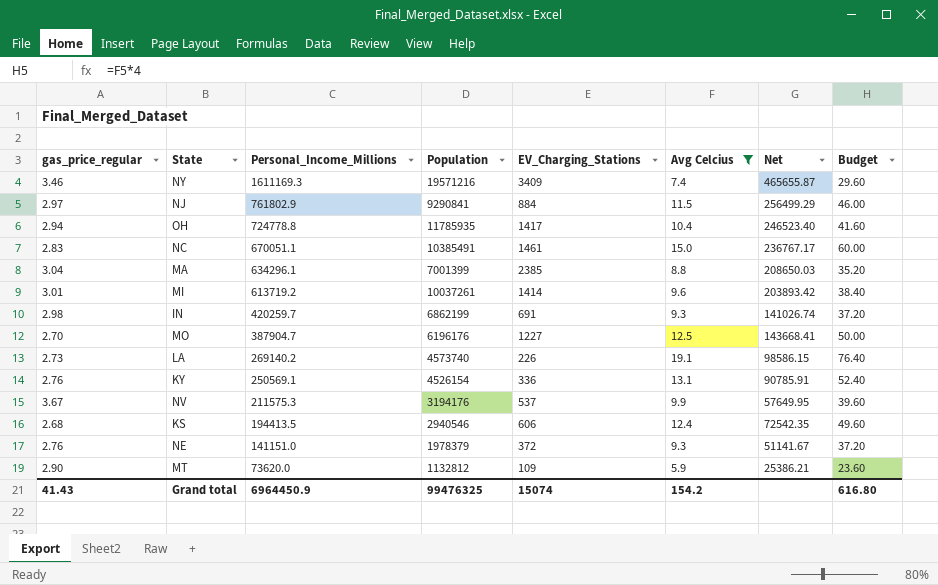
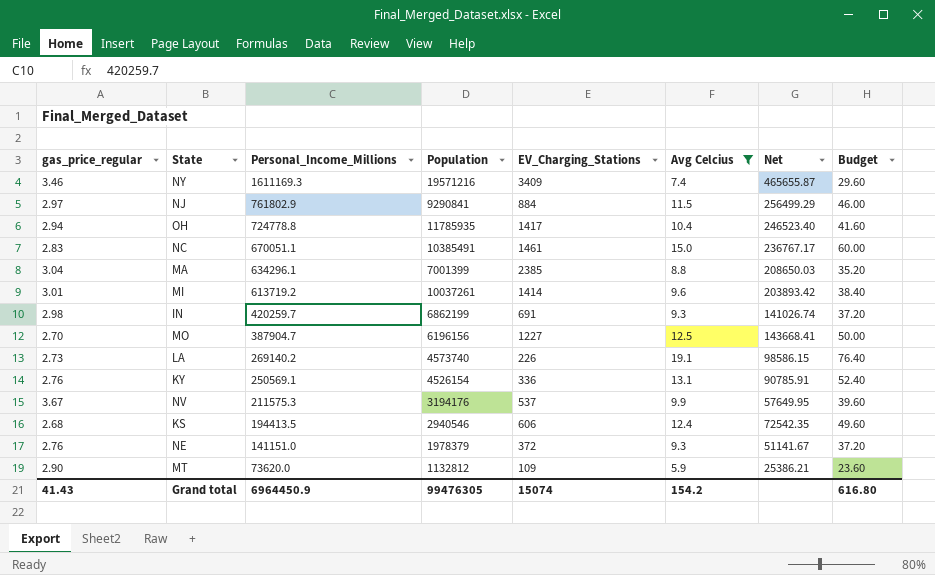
MO | Population: 6196176 -> 6196156
Grand total | Population: 99476325 -> 99476305

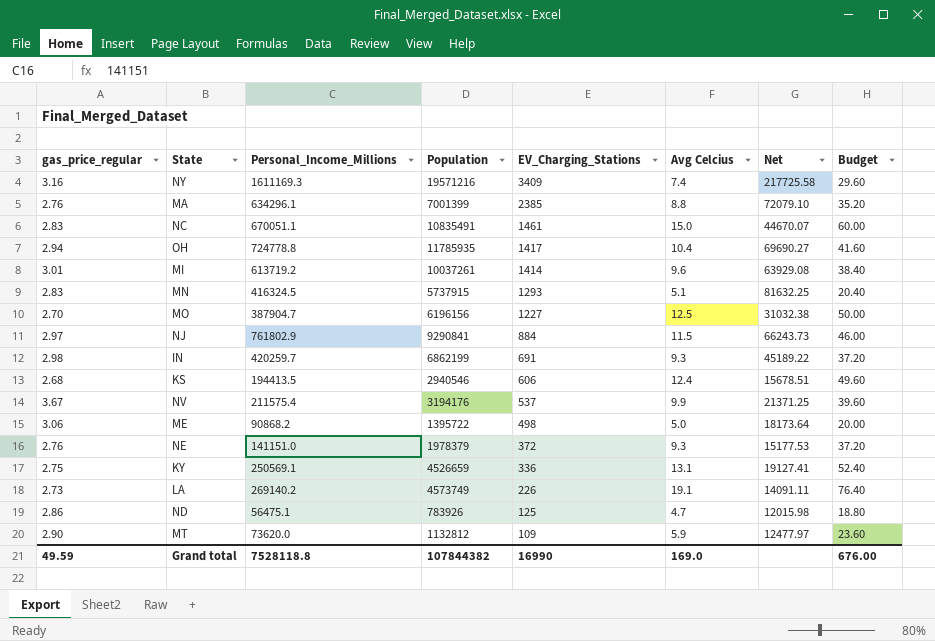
filter: Avg Celcius >= 5.9 -> none
row order: Personal_Income_Millions descending -> EV_Charging_Stations descending
column Net | formula: [Personal_Income_Millions] / [gas_price_regular] -> [Personal_Income_Millions] / [Avg Celcius]
NY | gas_price_regular: 3.46 -> 3.16
MA | gas_price_regular: 3.04 -> 2.76
NC | Population: 10385491 -> 10835491
NV | Personal_Income_Millions: 211575.3 -> 211575.4
KY | gas_price_regular: 2.76 -> 2.75
KY | Population: 4526154 -> 4526659
LA | Population: 4573740 -> 4573749
Grand total | gas_price_regular: 41.43 -> 49.59
Grand total | Personal_Income_Millions: 6964450.9 -> 7528118.8
Grand total | Population: 99476305 -> 107844382
Grand total | EV_Charging_Stations: 15074 -> 16990
Grand total | Avg Celcius: 154.2 -> 169.0
Grand total | Budget: 616.80 -> 676.00

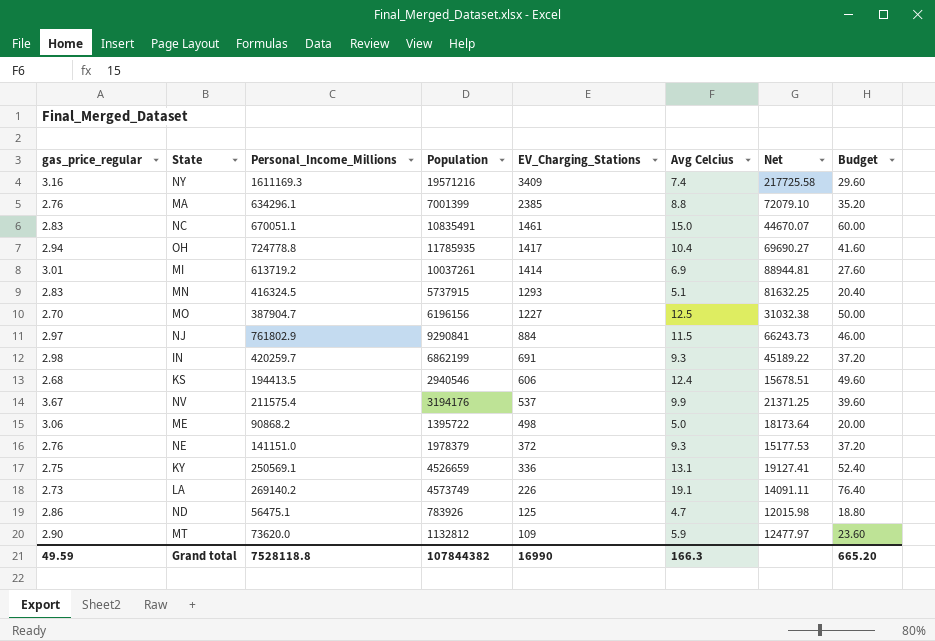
MI | Avg Celcius: 9.6 -> 6.9
MI | Net: 63929.08 -> 88944.81
MI | Budget: 38.40 -> 27.60
Grand total | Avg Celcius: 169.0 -> 166.3
Grand total | Budget: 676.00 -> 665.20

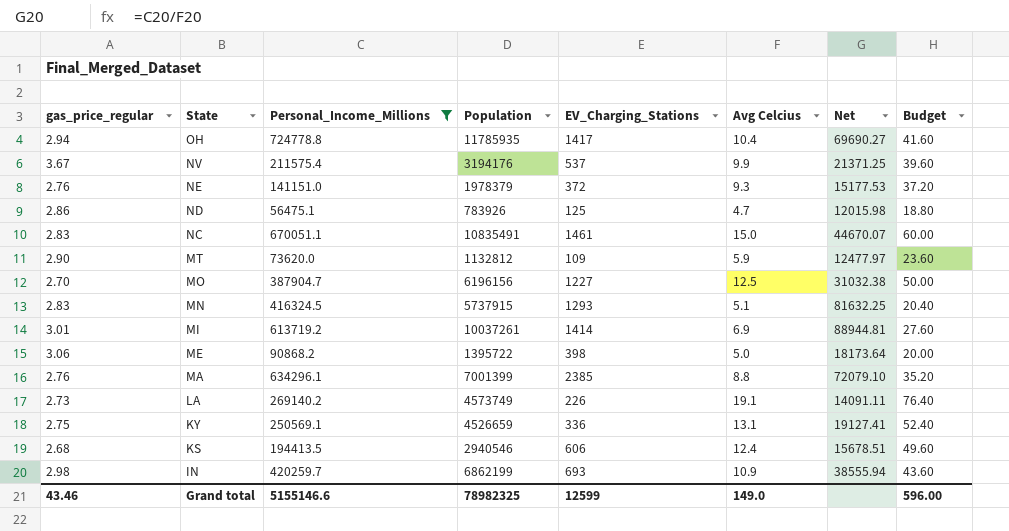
filter: none -> Personal_Income_Millions <= 724778.8
row order: EV_Charging_Stations descending -> State descending
ME | EV_Charging_Stations: 498 -> 398
IN | EV_Charging_Stations: 691 -> 693
IN | Avg Celcius: 9.3 -> 10.9
IN | Net: 45189.22 -> 38555.94
IN | Budget: 37.20 -> 43.60
Grand total | gas_price_regular: 49.59 -> 43.46
Grand total | Personal_Income_Millions: 7528118.8 -> 5155146.6
Grand total | Population: 107844382 -> 78982325
Grand total | EV_Charging_Stations: 16990 -> 12599
Grand total | Avg Celcius: 166.3 -> 149.0
Grand total | Budget: 665.20 -> 596.00

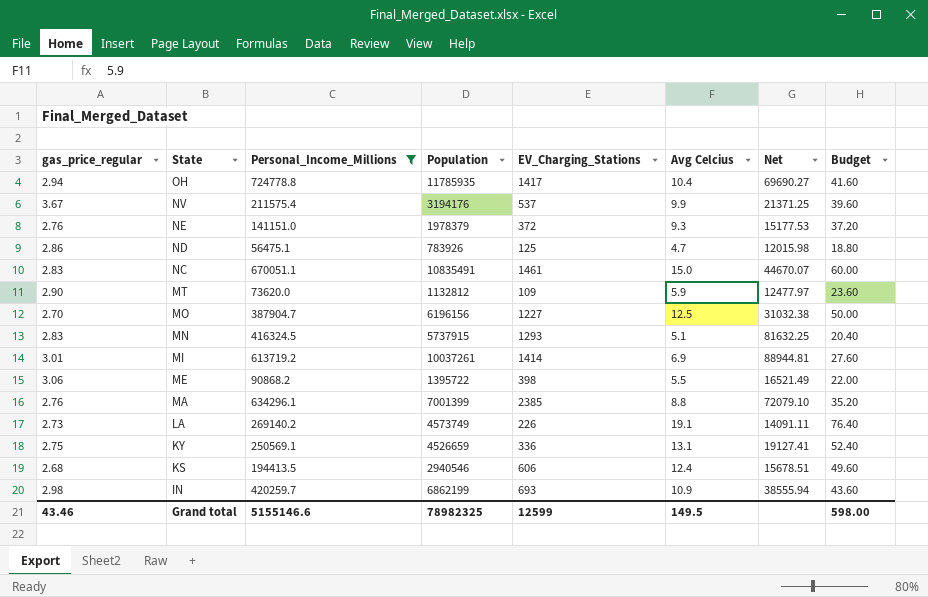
ME | Avg Celcius: 5.0 -> 5.5
ME | Net: 18173.64 -> 16521.49
ME | Budget: 20.00 -> 22.00
Grand total | Avg Celcius: 149.0 -> 149.5
Grand total | Budget: 596.00 -> 598.00

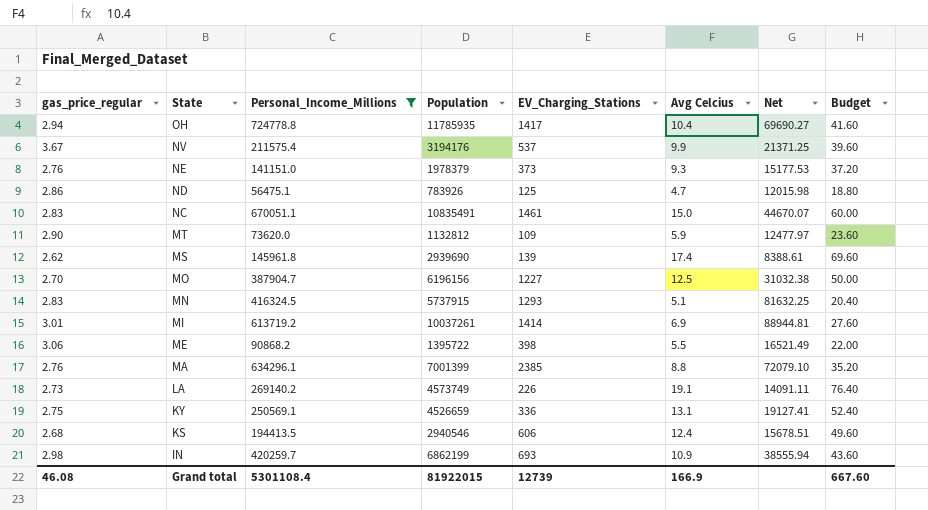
NE | EV_Charging_Stations: 372 -> 373
row MS: none -> 2.62 | 145961.8 | 2939690 | 139 | 17.4 | 8388.61 | 69.60
Grand total | gas_price_regular: 43.46 -> 46.08
Grand total | Personal_Income_Millions: 5155146.6 -> 5301108.4
Grand total | Population: 78982325 -> 81922015
Grand total | EV_Charging_Stations: 12599 -> 12739
Grand total | Avg Celcius: 149.5 -> 166.9
Grand total | Budget: 598.00 -> 667.60

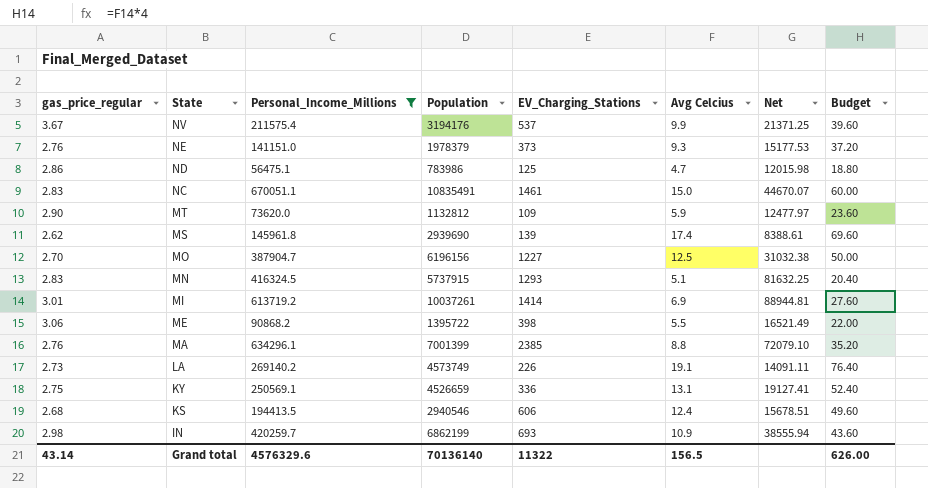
row OH: 2.94 | 724778.8 | 11785935 | 1417 | 10.4 | 69690.27 | 41.60 -> none
ND | Population: 783926 -> 783986
Grand total | gas_price_regular: 46.08 -> 43.14
Grand total | Personal_Income_Millions: 5301108.4 -> 4576329.6
Grand total | Population: 81922015 -> 70136140
Grand total | EV_Charging_Stations: 12739 -> 11322
Grand total | Avg Celcius: 166.9 -> 156.5
Grand total | Budget: 667.60 -> 626.00

